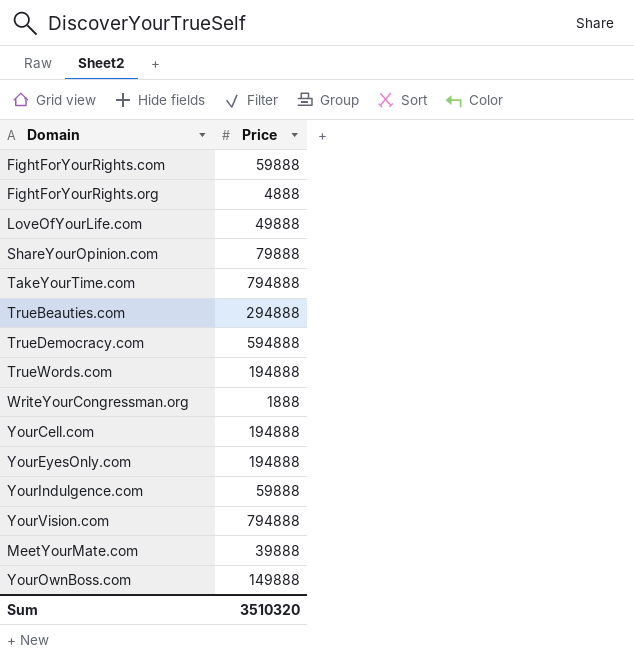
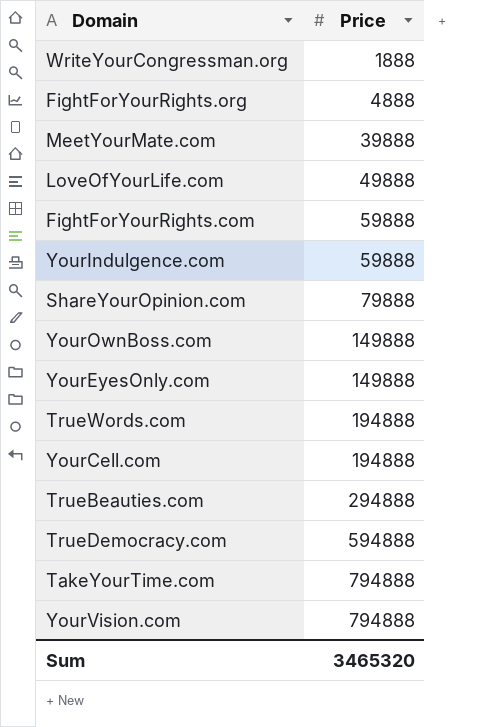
row order: none -> Price ascending
YourEyesOnly.com | Price: 194888 -> 149888
Sum | Price: 3510320 -> 3465320

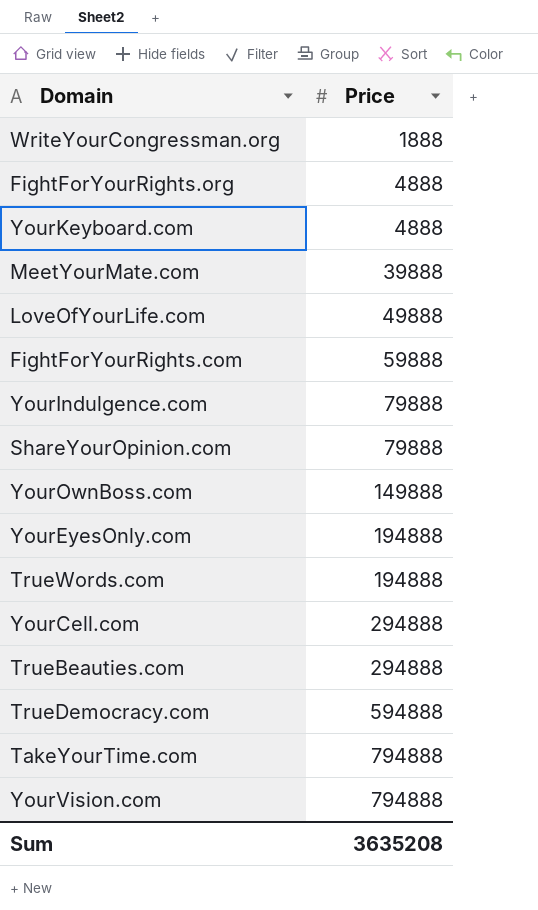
row YourKeyboard.com: none -> 4888
YourIndulgence.com | Price: 59888 -> 79888
YourEyesOnly.com | Price: 149888 -> 194888
YourCell.com | Price: 194888 -> 294888
Sum | Price: 3465320 -> 3635208

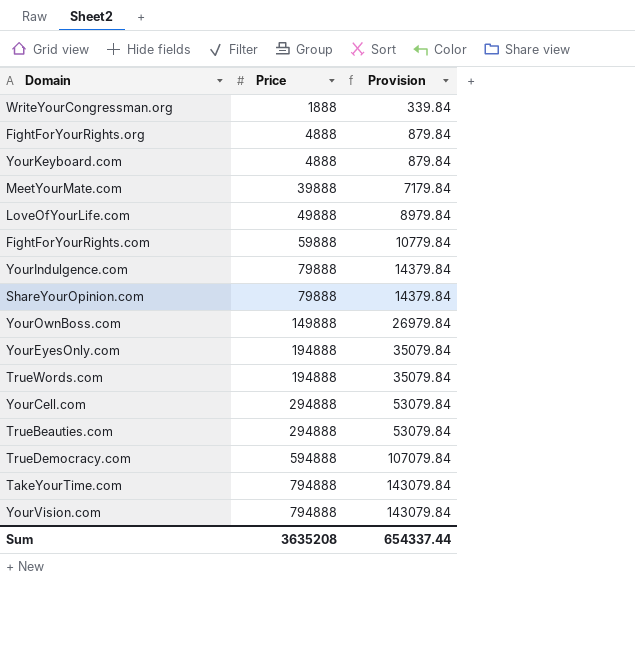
column Provision | formula: none -> [Price] * 0.18

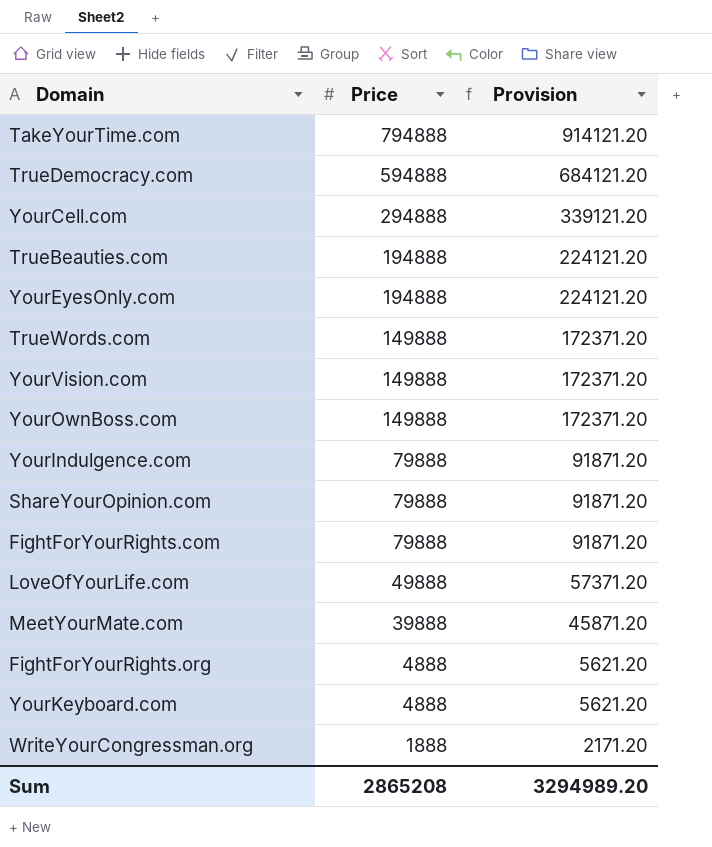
row order: Price ascending -> Price descending
column Provision | formula: [Price] * 0.18 -> [Price] * 1.15
TrueBeauties.com | Price: 294888 -> 194888
TrueWords.com | Price: 194888 -> 149888
YourVision.com | Price: 794888 -> 149888
FightForYourRights.com | Price: 59888 -> 79888
Sum | Price: 3635208 -> 2865208
Sum | Provision: 654337.44 -> 3294989.20

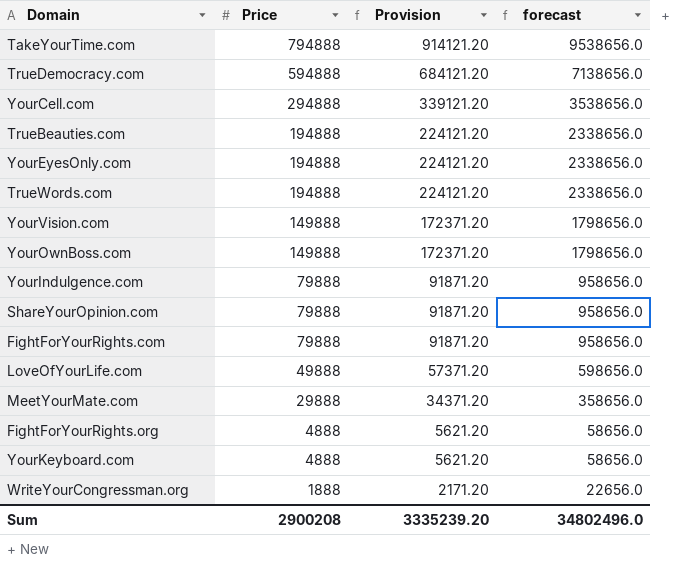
column forecast | formula: none -> [Price] * 12
TrueWords.com | Price: 149888 -> 194888
TrueWords.com | Provision: 172371.20 -> 224121.20
MeetYourMate.com | Price: 39888 -> 29888
MeetYourMate.com | Provision: 45871.20 -> 34371.20
Sum | Price: 2865208 -> 2900208
Sum | Provision: 3294989.20 -> 3335239.20

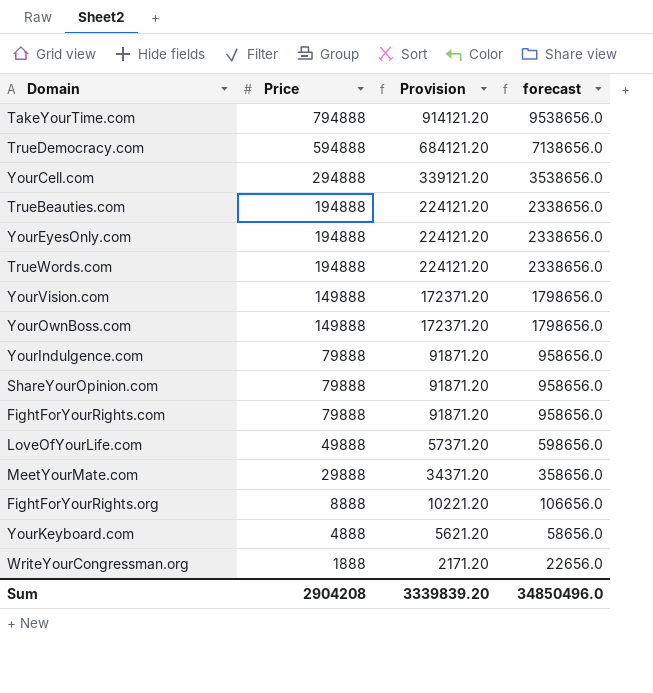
FightForYourRights.org | Price: 4888 -> 8888
FightForYourRights.org | Provision: 5621.20 -> 10221.20
FightForYourRights.org | forecast: 58656.0 -> 106656.0
Sum | Price: 2900208 -> 2904208
Sum | Provision: 3335239.20 -> 3339839.20
Sum | forecast: 34802496.0 -> 34850496.0

